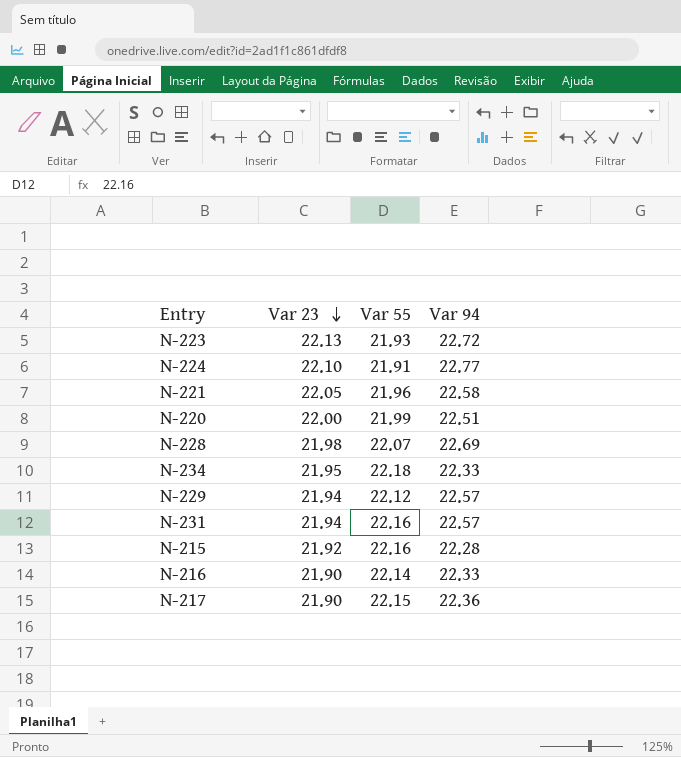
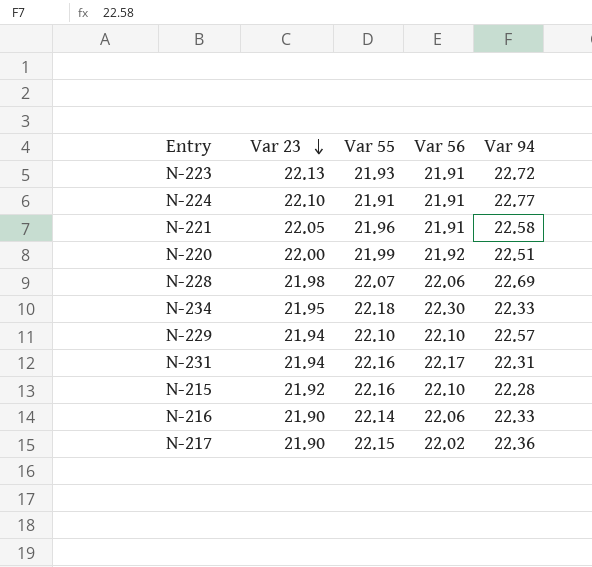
column Var 56 | position: none -> 4
N-229 | Var 55: 22.12 -> 22.10
N-231 | Var 94: 22.57 -> 22.31

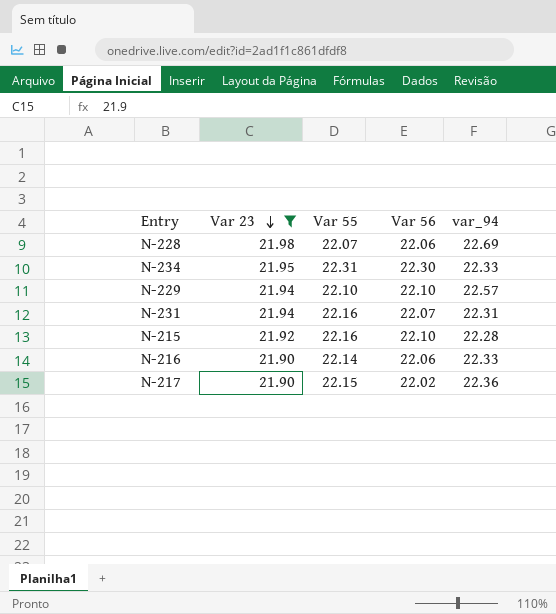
filter: none -> Var 23 <= 21.98
column name: Var 94 -> var_94
N-234 | Var 55: 22.18 -> 22.31
N-231 | Var 56: 22.17 -> 22.07

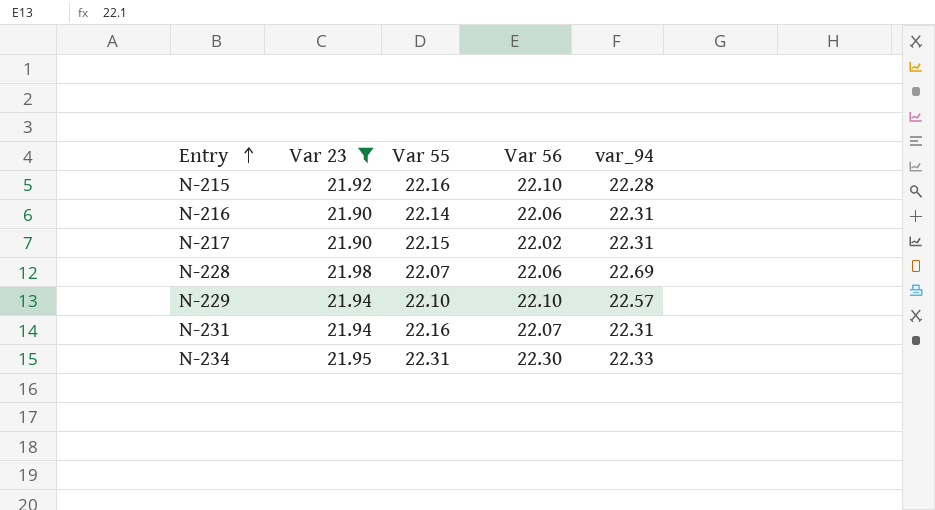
row order: Var 23 descending -> Entry ascending
N-216 | var_94: 22.33 -> 22.31
N-217 | var_94: 22.36 -> 22.31

